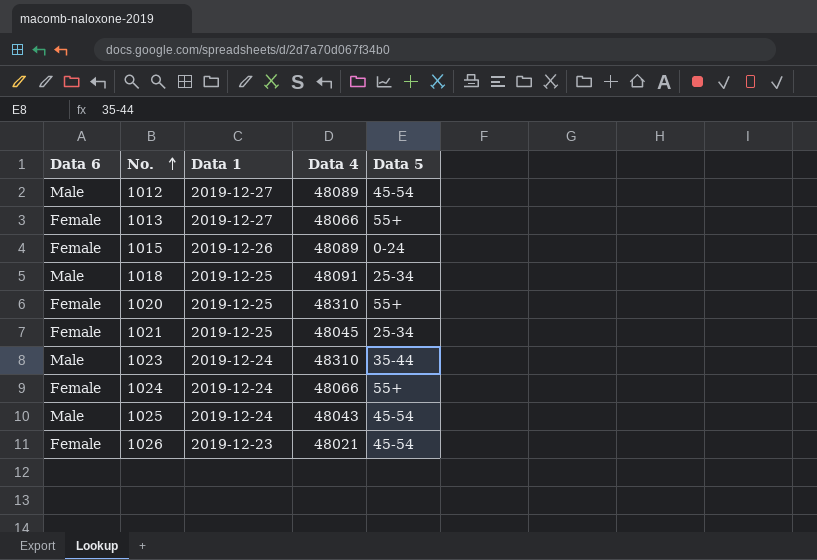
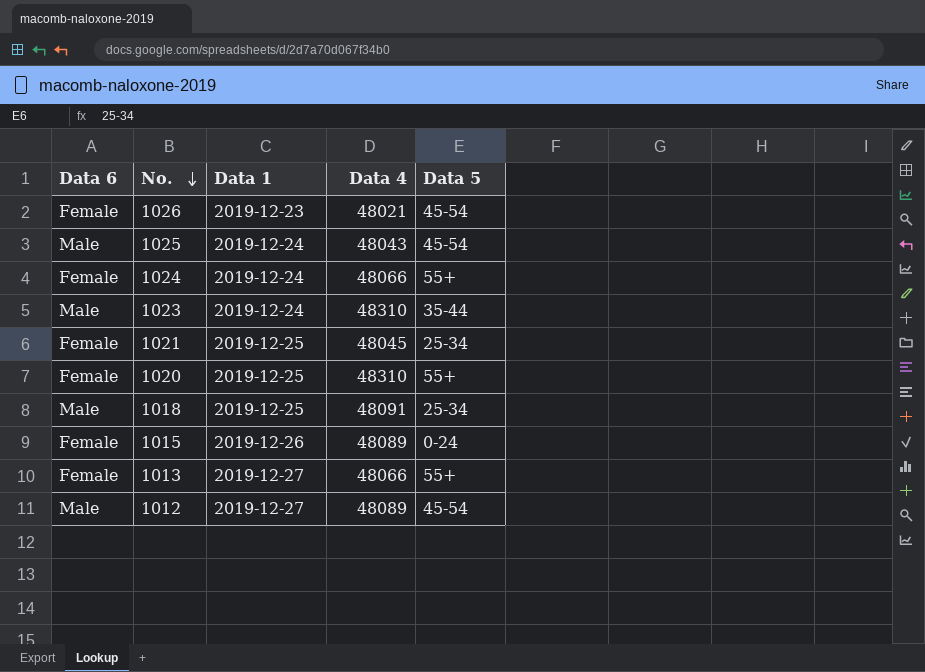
row order: No. ascending -> No. descending

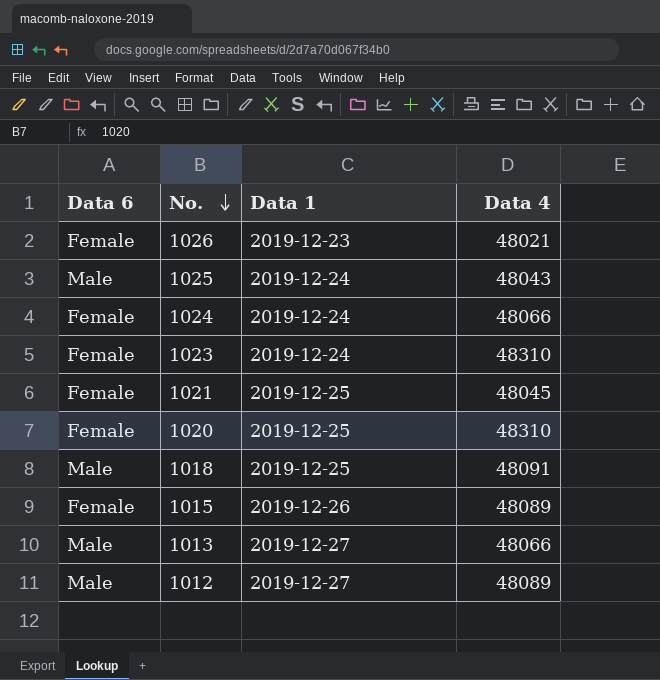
column Data 5 | position: 5 -> none
1023 | Data 6: Male -> Female
1013 | Data 6: Female -> Male

